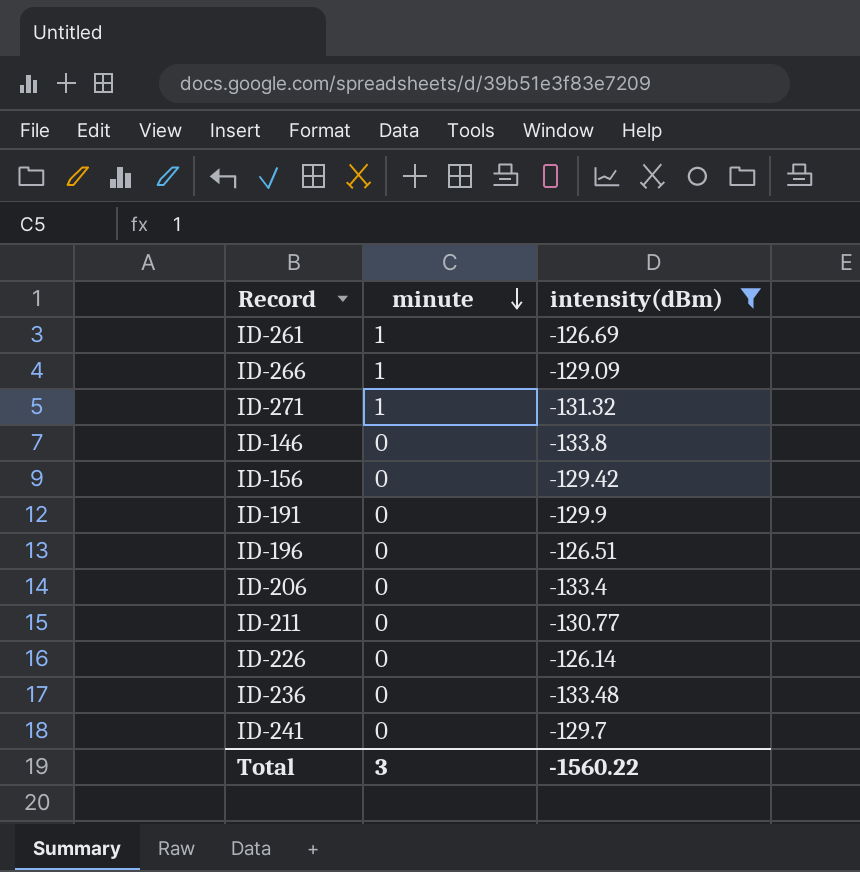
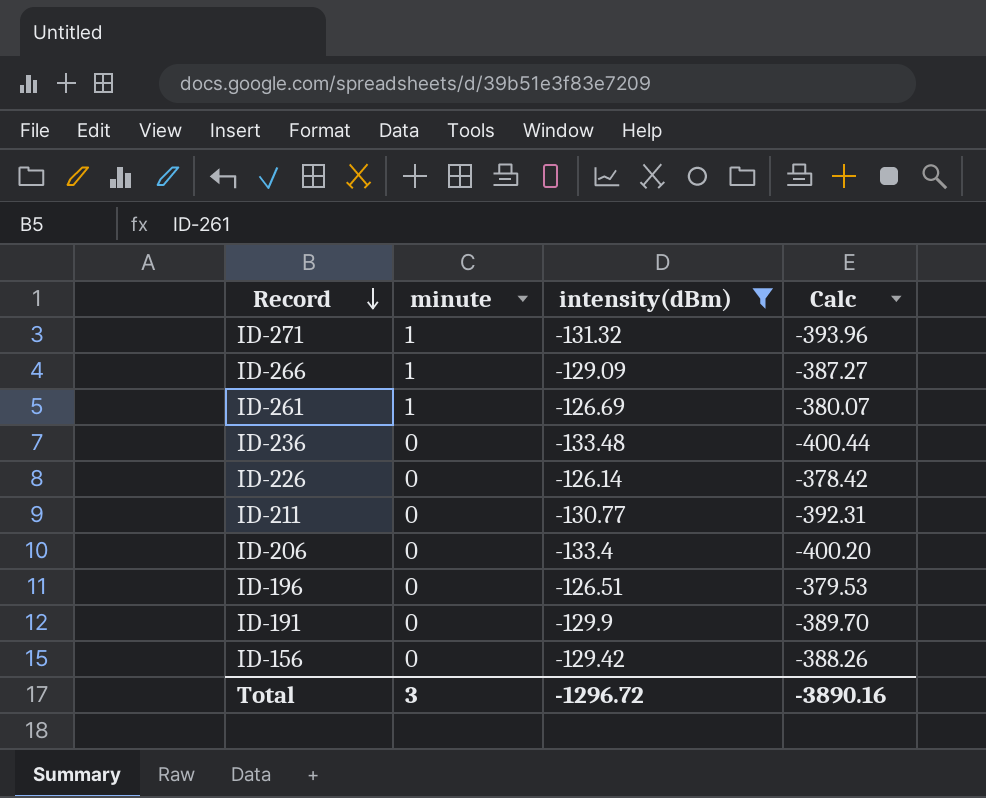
row order: minute descending -> Record descending
column Calc | formula: none -> [intensity(dBm)] * 3
row ID-146: 0 | -133.8 -> none
row ID-241: 0 | -129.7 -> none
Total | intensity(dBm): -1560.22 -> -1296.72

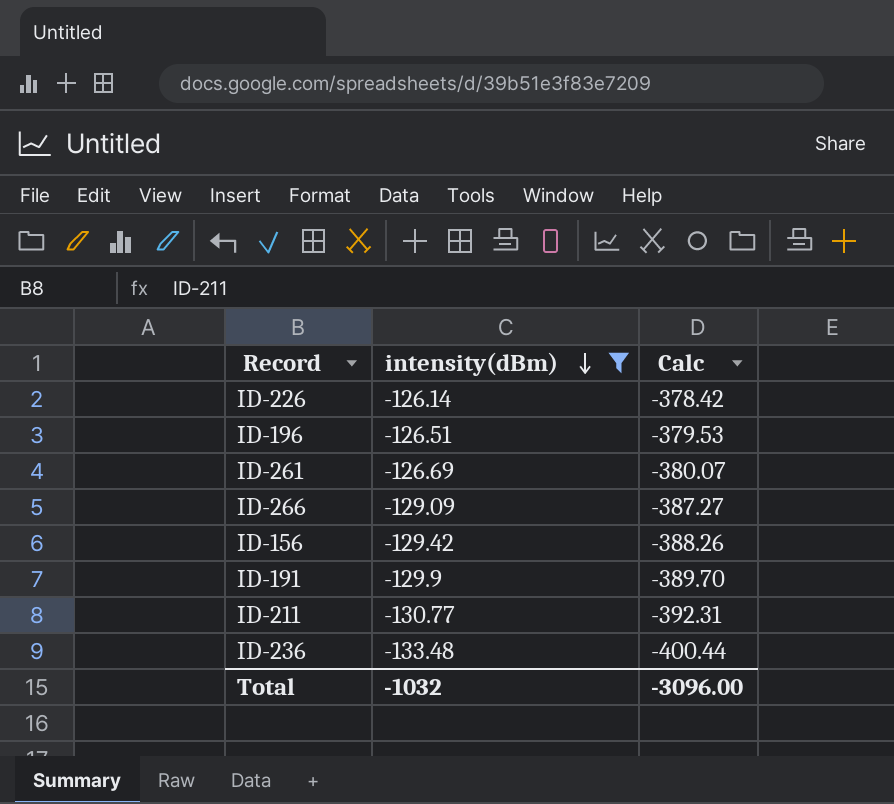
row order: Record descending -> intensity(dBm) descending
column minute | position: 2 -> none
row ID-271: 1 | -131.32 | -393.96 -> none
row ID-206: 0 | -133.4 | -400.20 -> none
Total | intensity(dBm): -1296.72 -> -1032
Total | Calc: -3890.16 -> -3096.00

